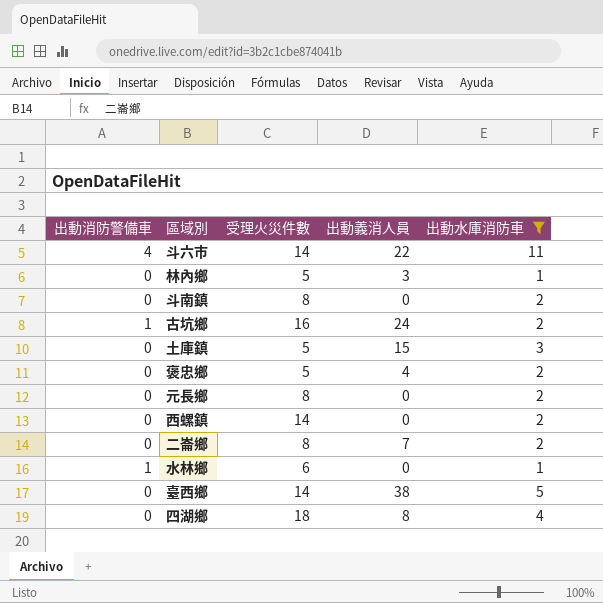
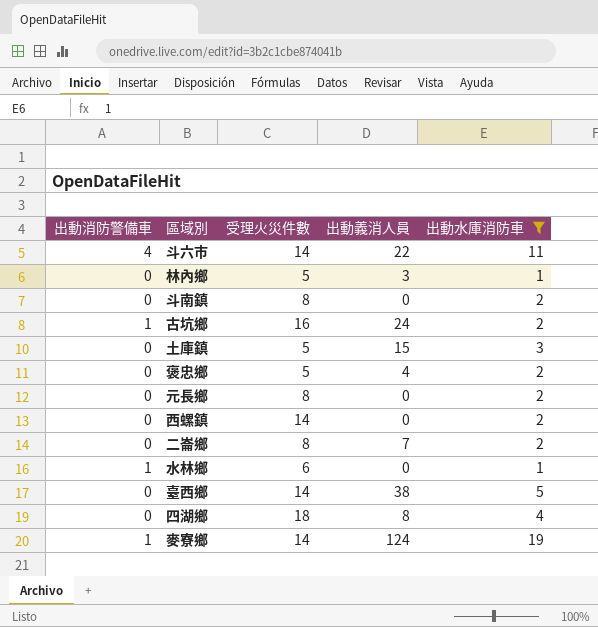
row 麥寮鄉: none -> 1 | 14 | 124 | 19

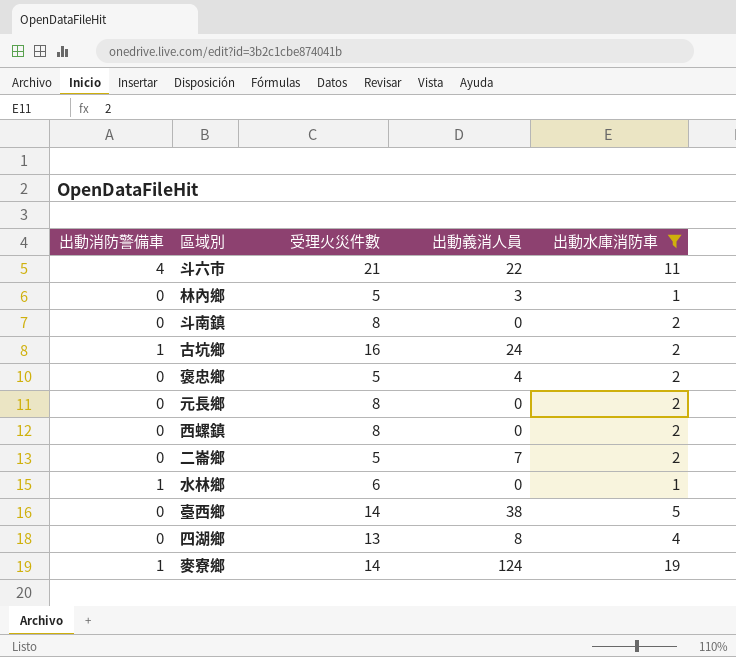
row 土庫鎮: 0 | 5 | 15 | 3 -> none
斗六市 | 受理火災件數: 14 -> 21
西螺鎮 | 受理火災件數: 14 -> 8
二崙鄉 | 受理火災件數: 8 -> 5
四湖鄉 | 受理火災件數: 18 -> 13

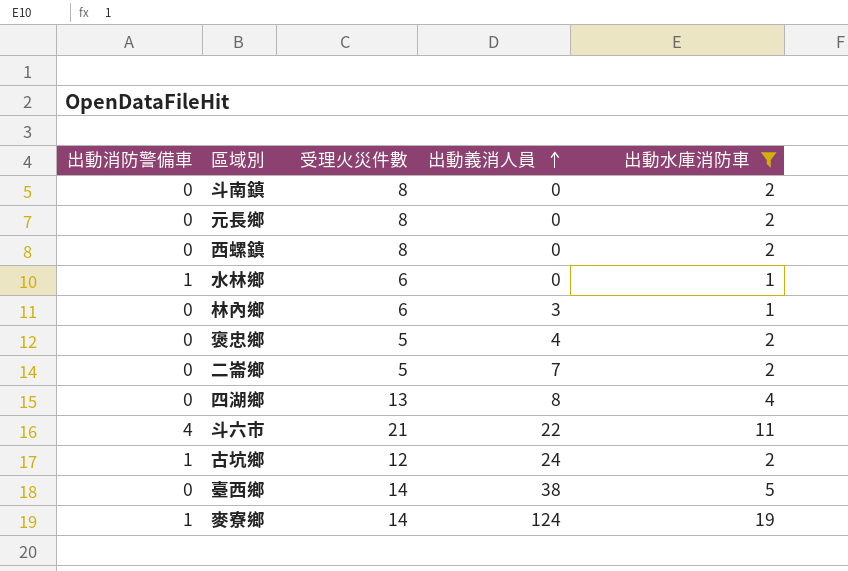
row order: none -> 出動義消人員 ascending
林內鄉 | 受理火災件數: 5 -> 6
古坑鄉 | 受理火災件數: 16 -> 12

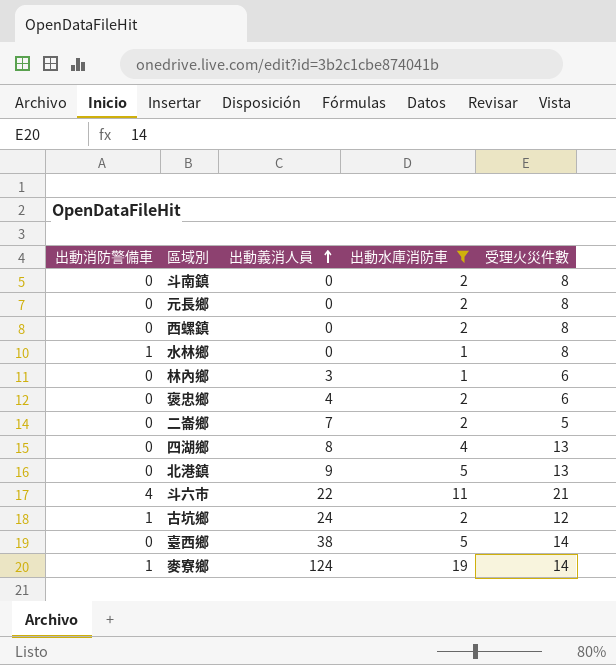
column 受理火災件數 | position: 3 -> 5
水林鄉 | 受理火災件數: 6 -> 8
褒忠鄉 | 受理火災件數: 5 -> 6
row 北港鎮: none -> 0 | 9 | 5 | 13

